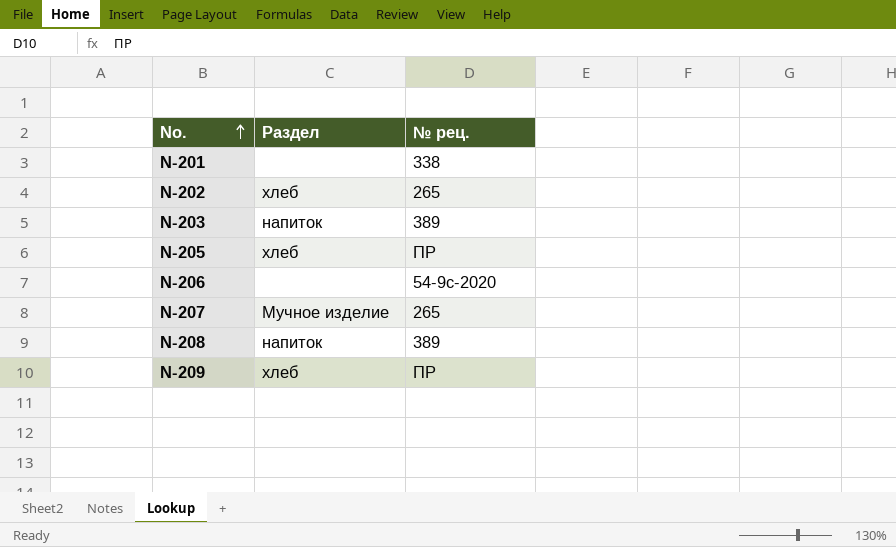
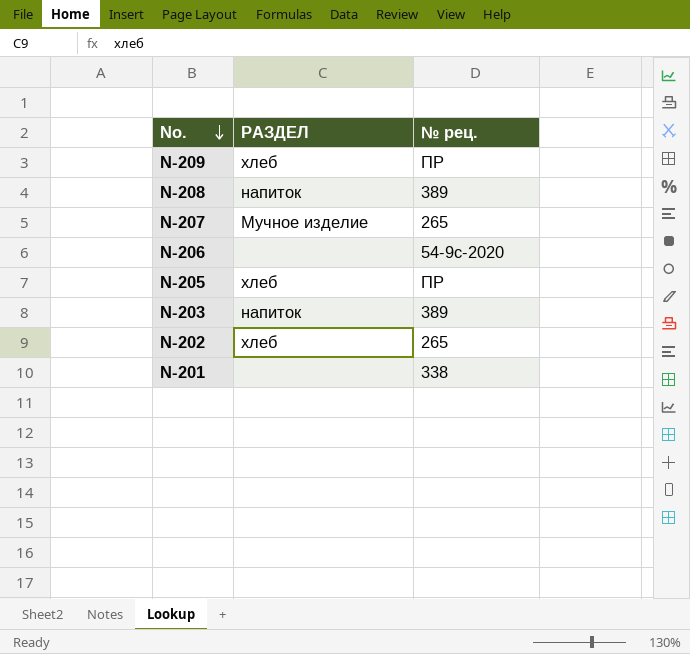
row order: No. ascending -> No. descending
column name: Раздел -> РАЗДЕЛ

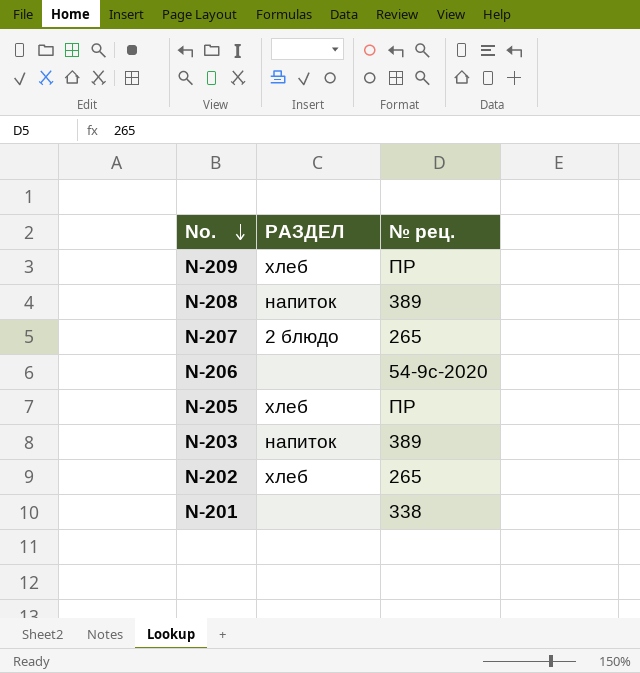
N-207 | РАЗДЕЛ: Мучное изделие -> 2 блюдо

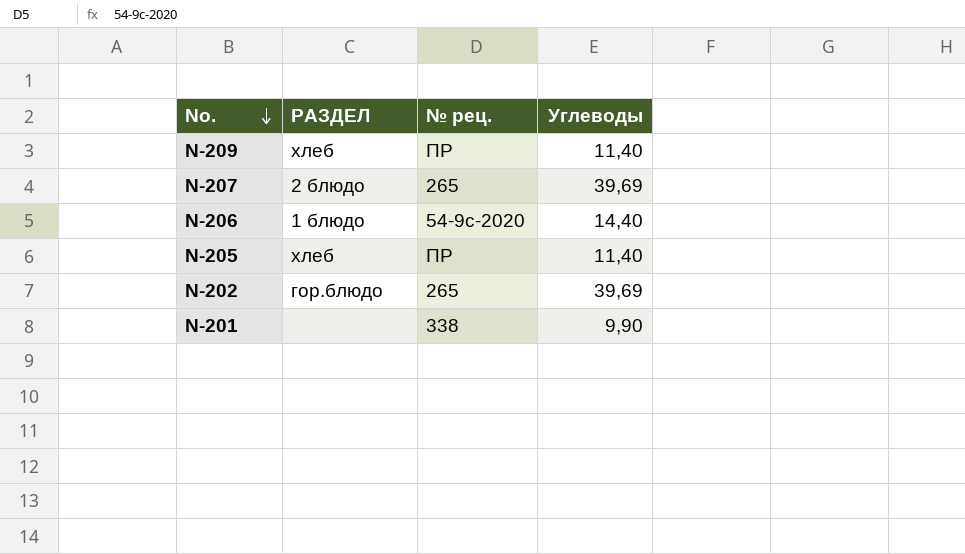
column Углеводы | position: none -> 4
row N-208: напиток | 389 -> none
row N-203: напиток | 389 -> none
N-206 | РАЗДЕЛ: none -> 1 блюдо
N-202 | РАЗДЕЛ: хлеб -> гор.блюдо

